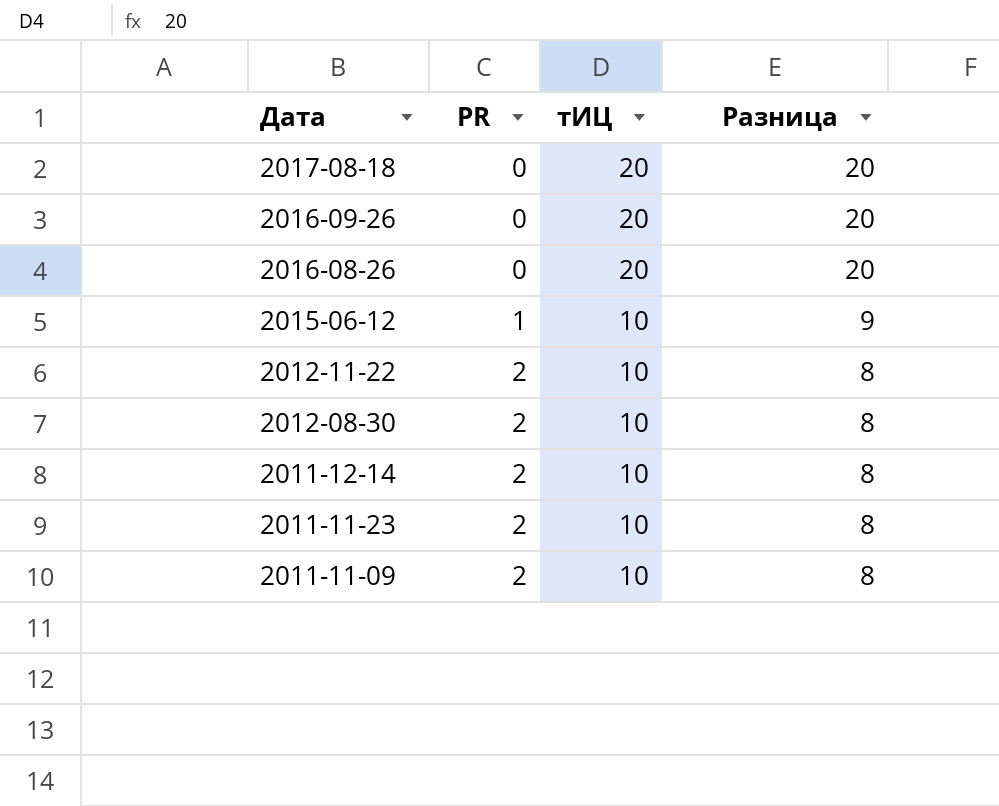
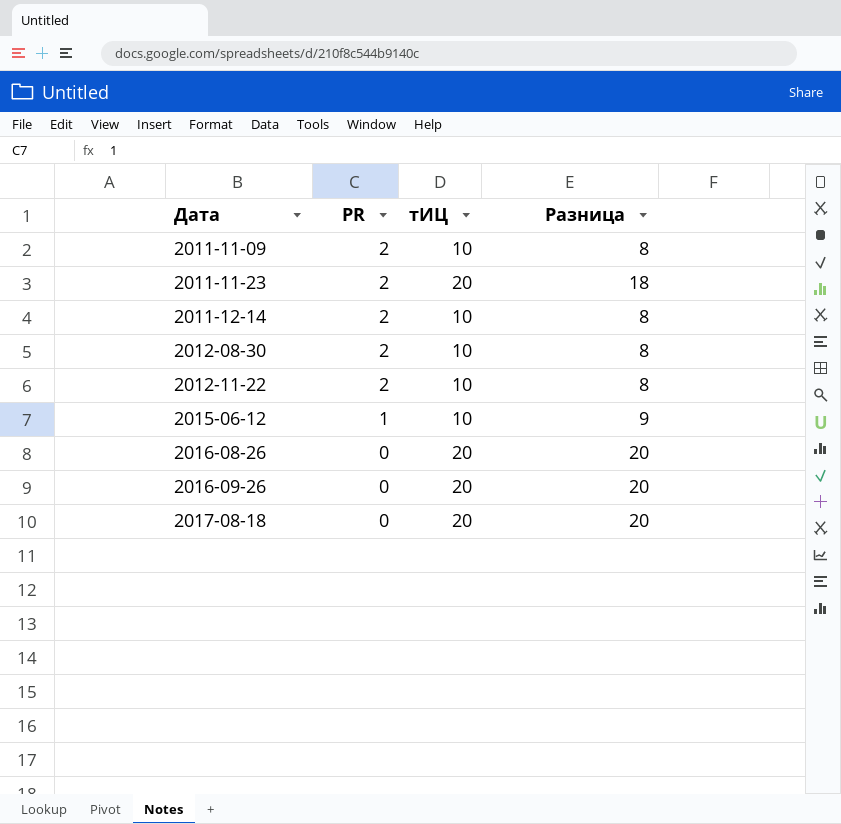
row order: Дата descending -> Дата ascending
2011-11-23 | тИЦ: 10 -> 20
2011-11-23 | Разница: 8 -> 18

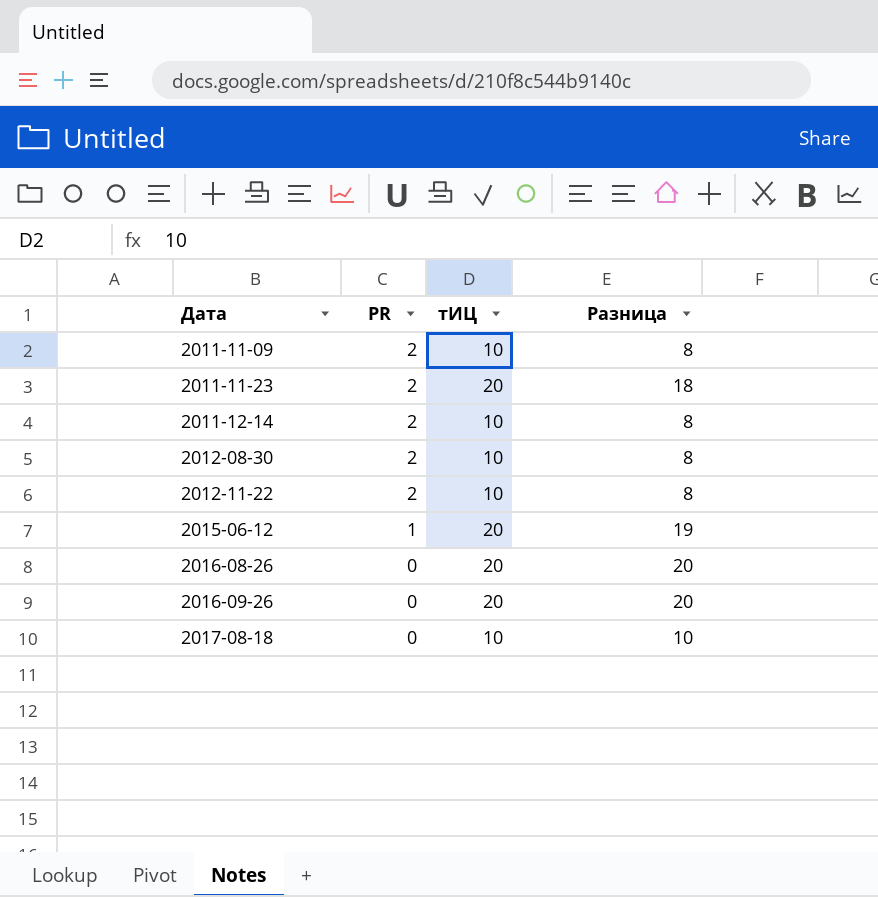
2015-06-12 | тИЦ: 10 -> 20
2015-06-12 | Разница: 9 -> 19
2017-08-18 | тИЦ: 20 -> 10
2017-08-18 | Разница: 20 -> 10

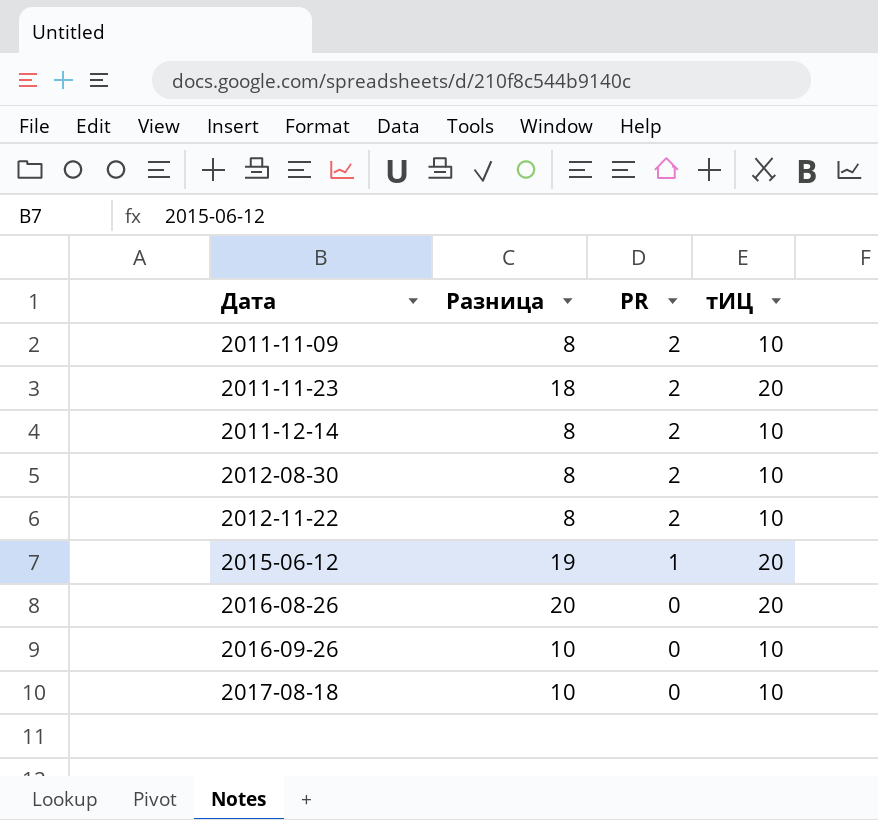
column Разница | position: 4 -> 2
2016-09-26 | Разница: 20 -> 10
2016-09-26 | тИЦ: 20 -> 10

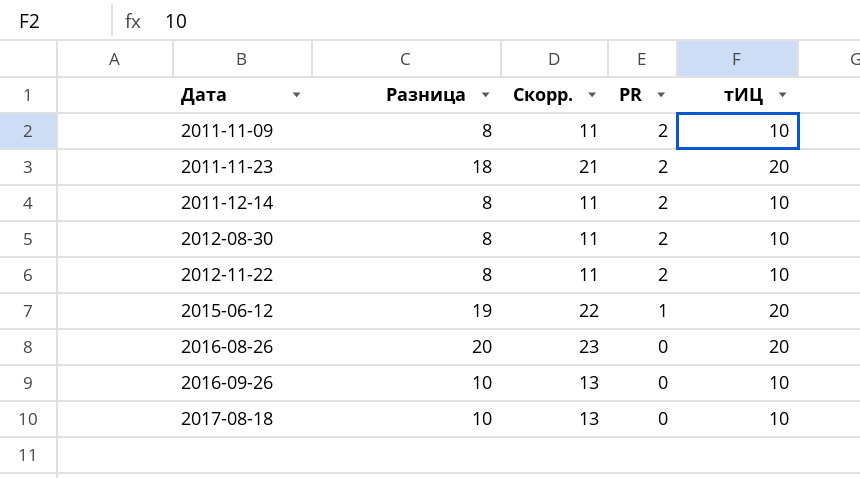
column Скорр. | formula: none -> [Разница] + 3

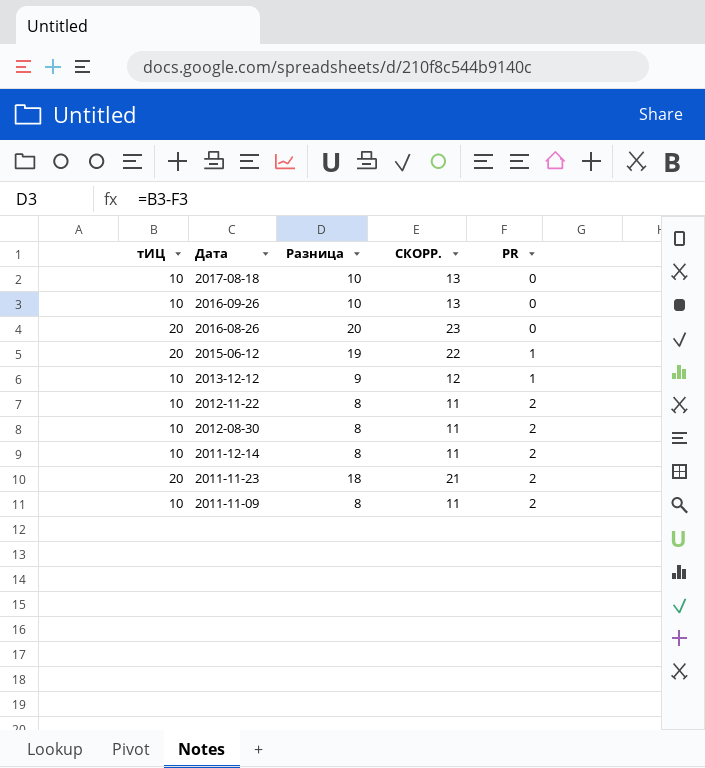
row order: Дата ascending -> Дата descending
column тИЦ | position: 5 -> 1
column name: Скорр. -> СКОРР.
row 2013-12-12: none -> 10 | 9 | 12 | 1

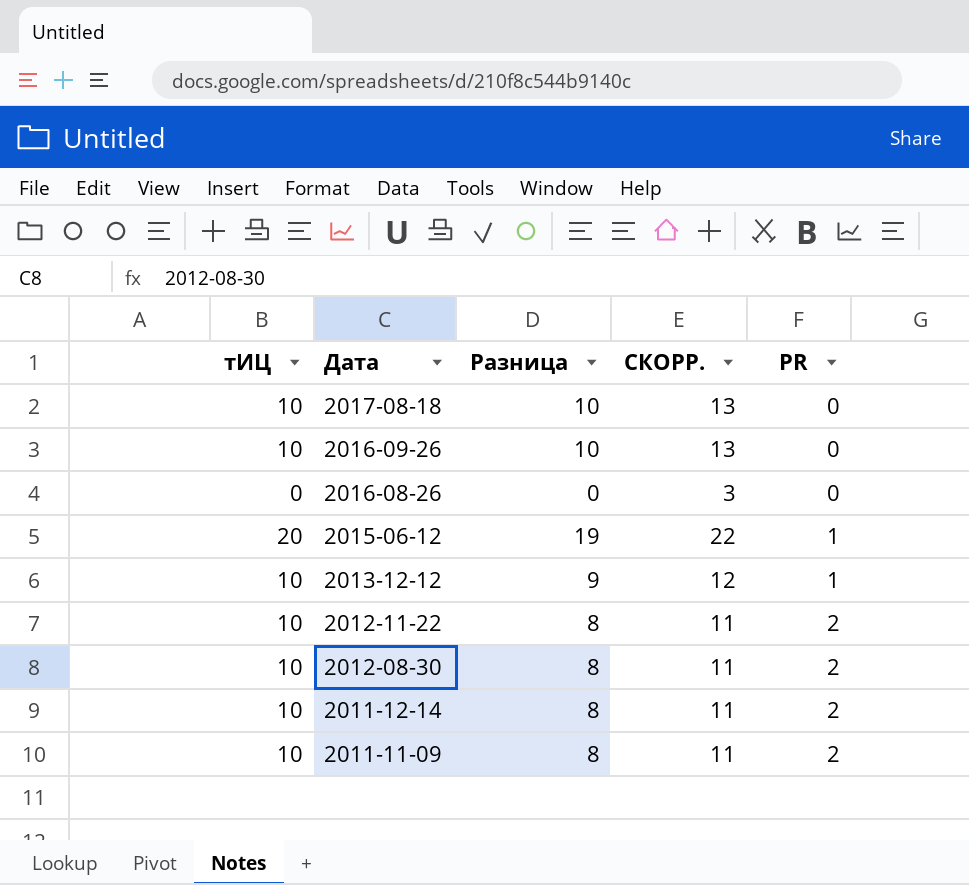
row 2011-11-23: 20 | 18 | 21 | 2 -> none
2016-08-26 | тИЦ: 20 -> 0
2016-08-26 | Разница: 20 -> 0
2016-08-26 | СКОРР.: 23 -> 3

